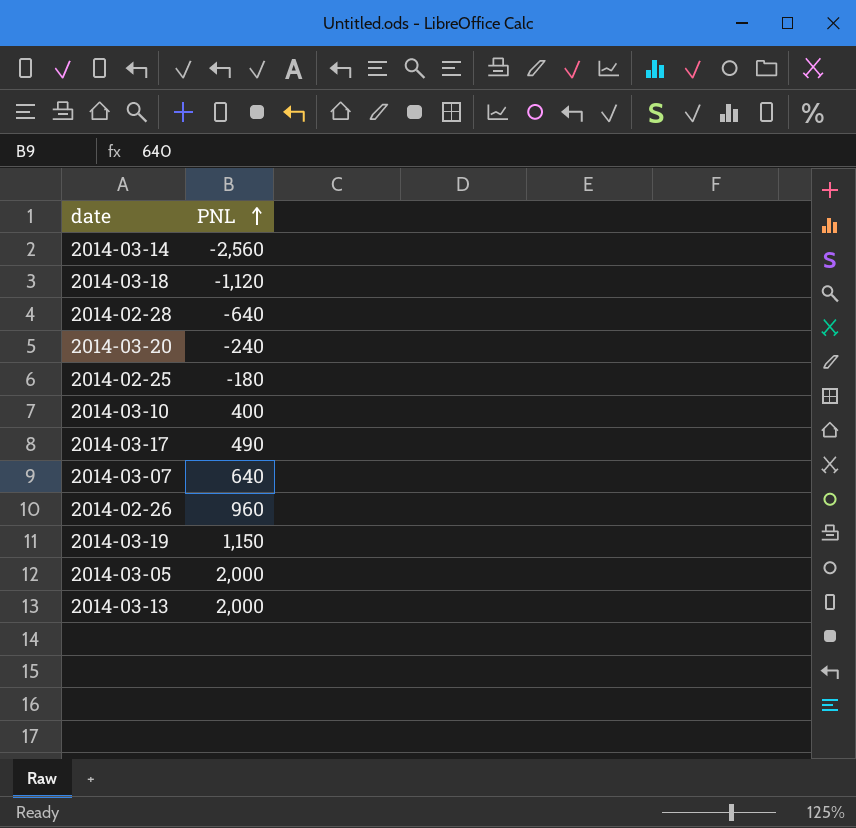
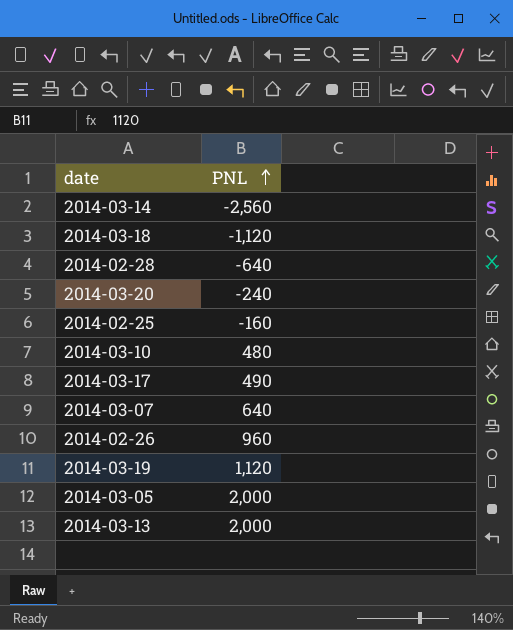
2014-02-25 | PNL: -180 -> -160
2014-03-10 | PNL: 400 -> 480
2014-03-19 | PNL: 1,150 -> 1,120

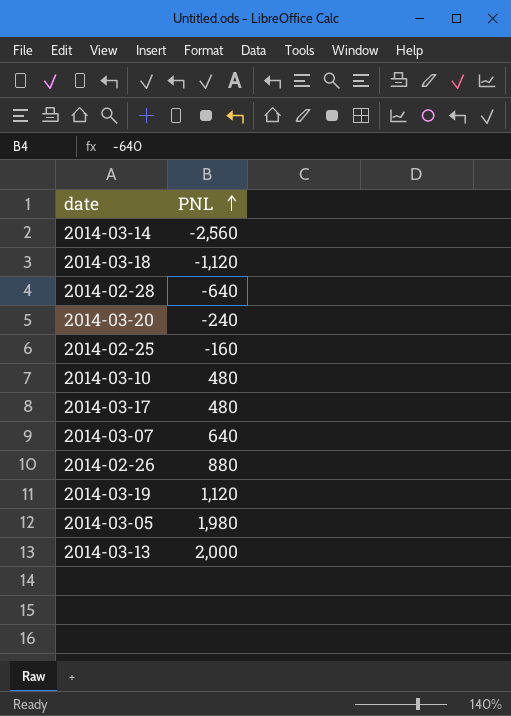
2014-03-17 | PNL: 490 -> 480
2014-02-26 | PNL: 960 -> 880
2014-03-05 | PNL: 2,000 -> 1,980

